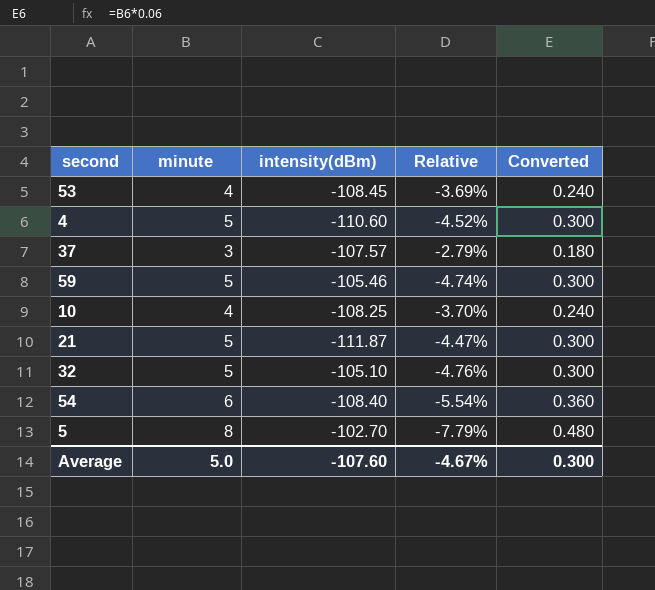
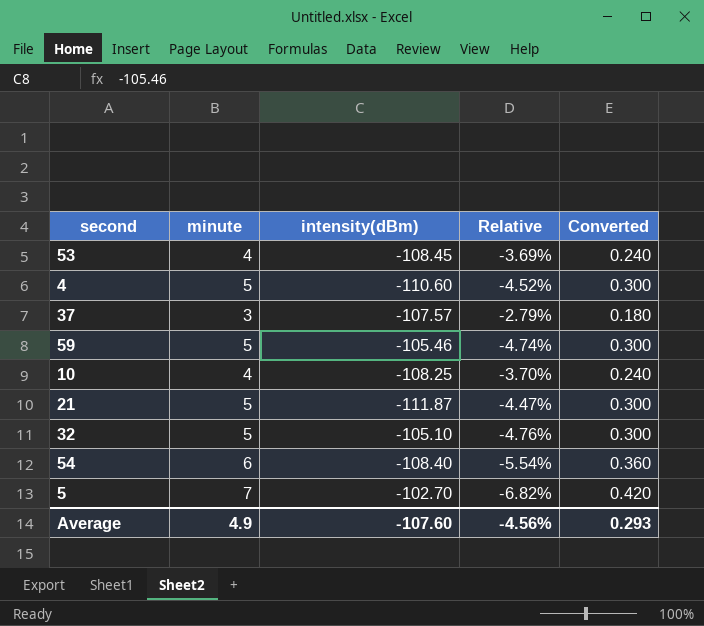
5 | minute: 8 -> 7
5 | Relative: -7.79% -> -6.82%
5 | Converted: 0.480 -> 0.420
Average | minute: 5.0 -> 4.9
Average | Relative: -4.67% -> -4.56%
Average | Converted: 0.300 -> 0.293

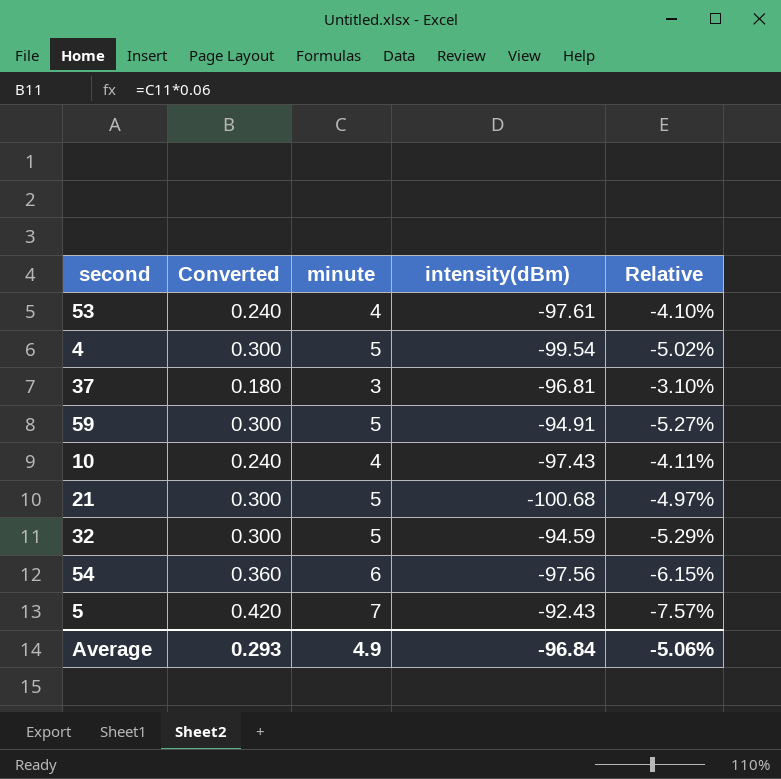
column Converted | position: 5 -> 2
53 | intensity(dBm): -108.45 -> -97.61
53 | Relative: -3.69% -> -4.10%
4 | intensity(dBm): -110.60 -> -99.54
4 | Relative: -4.52% -> -5.02%
37 | intensity(dBm): -107.57 -> -96.81
37 | Relative: -2.79% -> -3.10%
59 | intensity(dBm): -105.46 -> -94.91
59 | Relative: -4.74% -> -5.27%
10 | intensity(dBm): -108.25 -> -97.43
10 | Relative: -3.70% -> -4.11%
21 | intensity(dBm): -111.87 -> -100.68
21 | Relative: -4.47% -> -4.97%
32 | intensity(dBm): -105.10 -> -94.59
32 | Relative: -4.76% -> -5.29%
54 | intensity(dBm): -108.40 -> -97.56
54 | Relative: -5.54% -> -6.15%
5 | intensity(dBm): -102.70 -> -92.43
5 | Relative: -6.82% -> -7.57%
Average | intensity(dBm): -107.60 -> -96.84
Average | Relative: -4.56% -> -5.06%

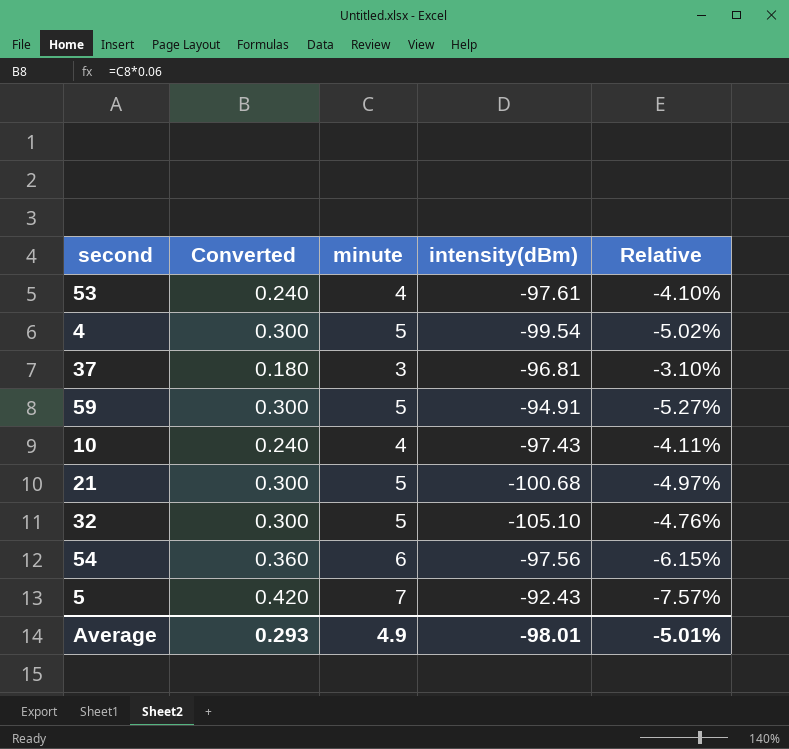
32 | intensity(dBm): -94.59 -> -105.10
32 | Relative: -5.29% -> -4.76%
Average | intensity(dBm): -96.84 -> -98.01
Average | Relative: -5.06% -> -5.01%

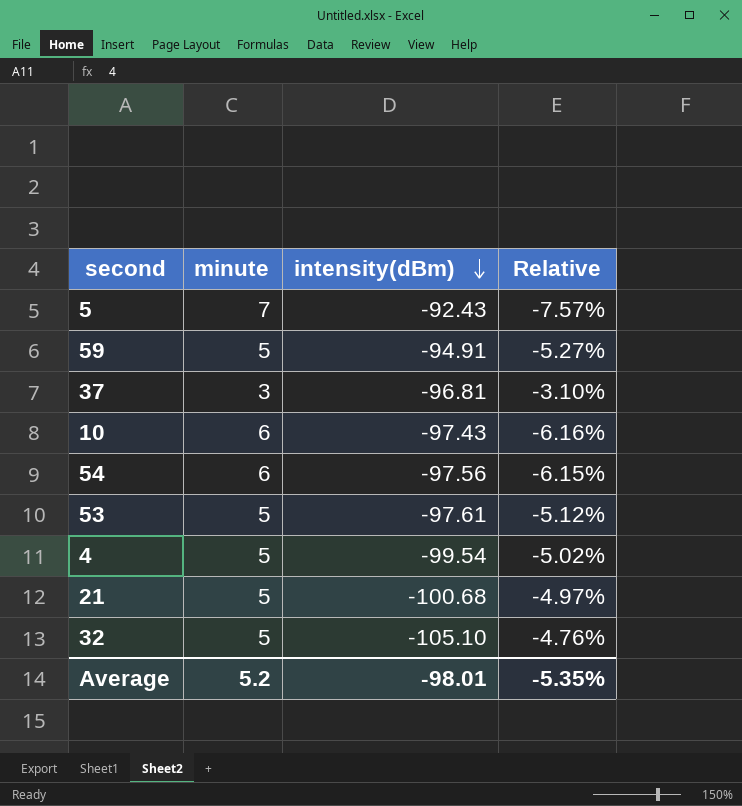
row order: none -> intensity(dBm) descending
column Converted | formula: [minute] * 0.06 -> none
10 | minute: 4 -> 6
10 | Relative: -4.11% -> -6.16%
53 | minute: 4 -> 5
53 | Relative: -4.10% -> -5.12%
Average | minute: 4.9 -> 5.2
Average | Relative: -5.01% -> -5.35%

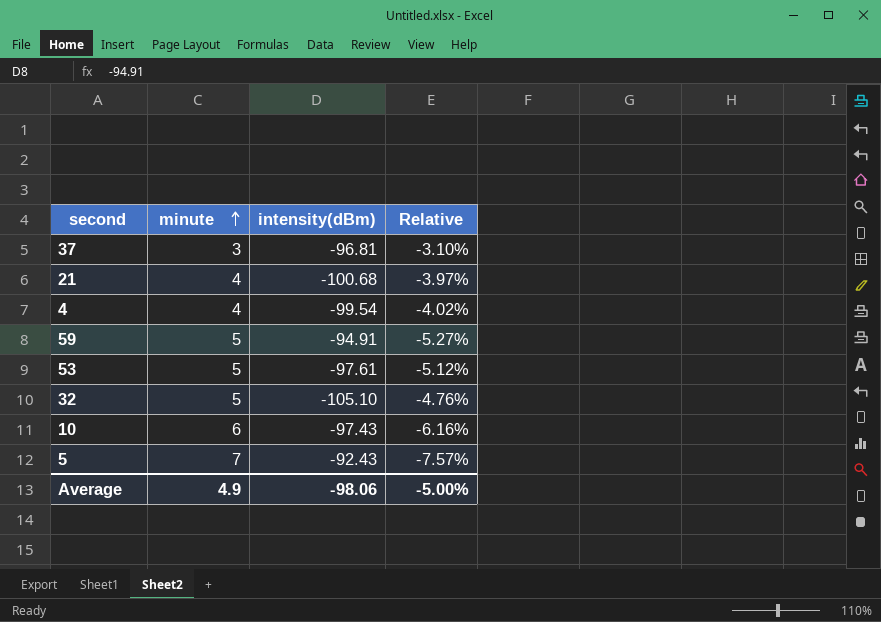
row order: intensity(dBm) descending -> minute ascending
row 54: 6 | -97.56 | -6.15% -> none
21 | minute: 5 -> 4
21 | Relative: -4.97% -> -3.97%
4 | minute: 5 -> 4
4 | Relative: -5.02% -> -4.02%
Average | minute: 5.2 -> 4.9
Average | intensity(dBm): -98.01 -> -98.06
Average | Relative: -5.35% -> -5.00%

